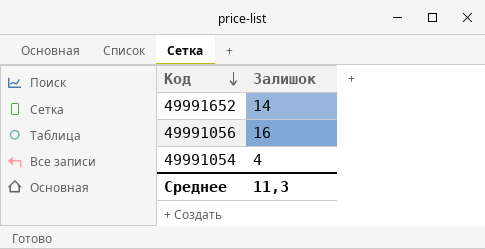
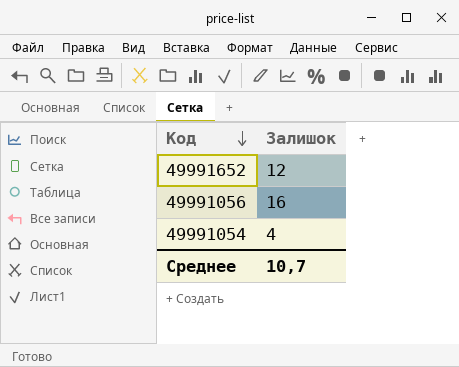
49991652 | Залишок: 14 -> 12
Среднее | Залишок: 11,3 -> 10,7

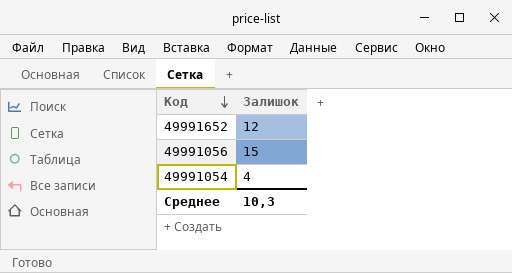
49991056 | Залишок: 16 -> 15
Среднее | Залишок: 10,7 -> 10,3

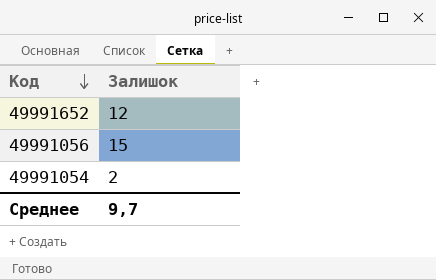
49991054 | Залишок: 4 -> 2
Среднее | Залишок: 10,3 -> 9,7

